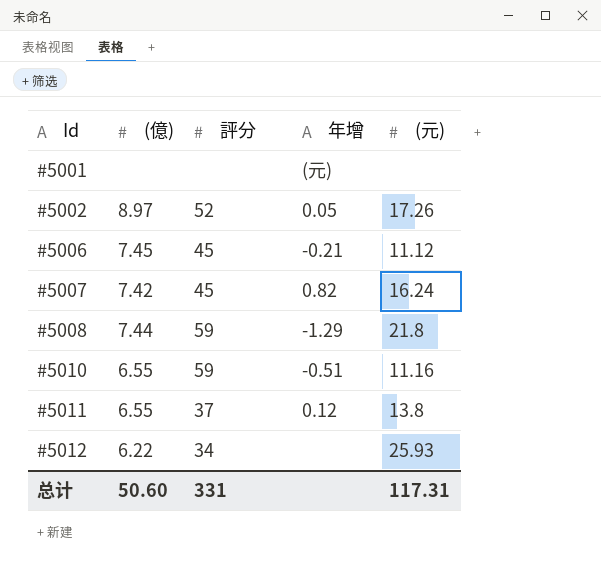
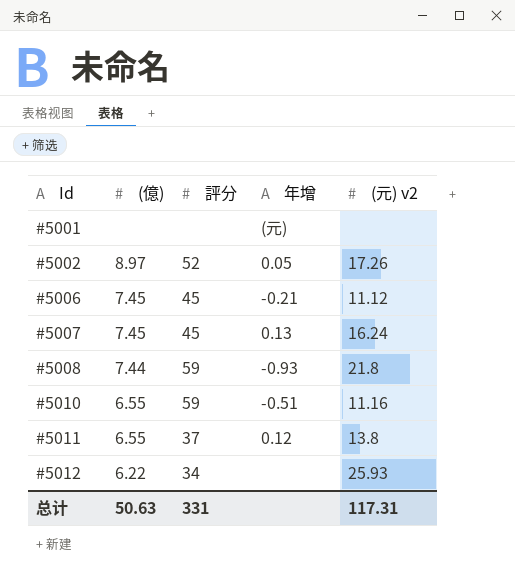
column name: (元) -> (元) v2
#5007 | (億): 7.42 -> 7.45
#5007 | 年增: 0.82 -> 0.13
#5008 | 年增: -1.29 -> -0.93
总计 | (億): 50.60 -> 50.63

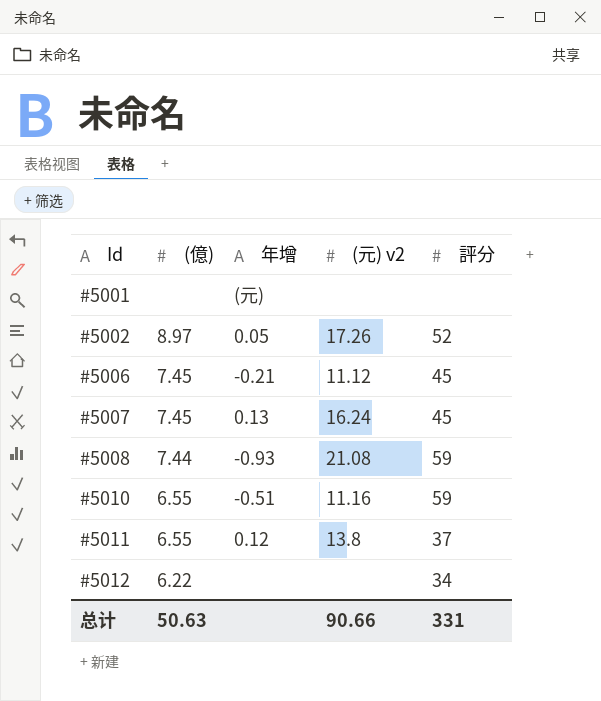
column 評分 | position: 3 -> 5
#5008 | (元) v2: 21.8 -> 21.08
#5012 | (元) v2: 25.93 -> none
总计 | (元) v2: 117.31 -> 90.66

